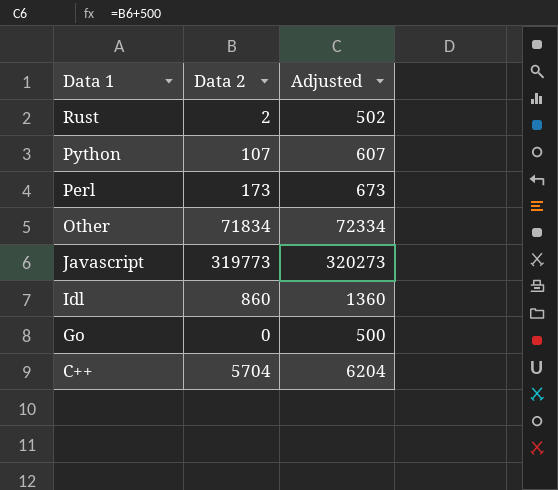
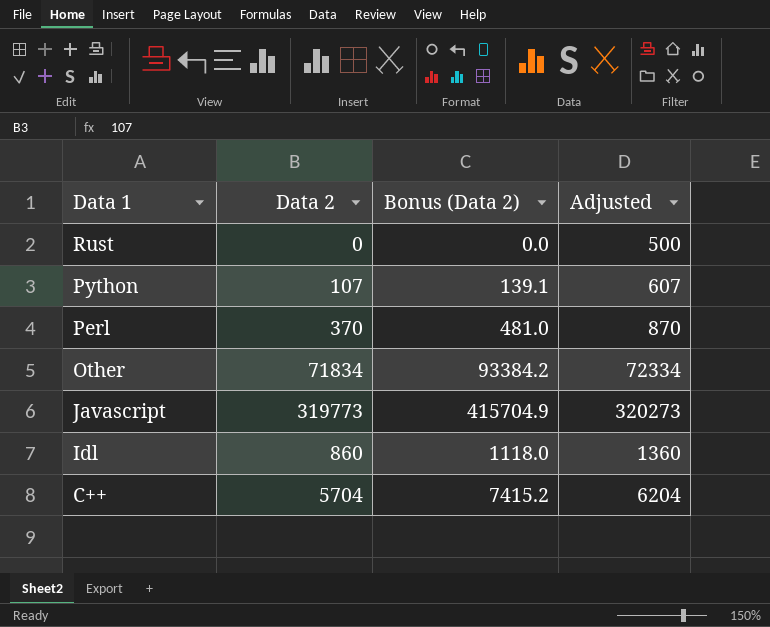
column Bonus (Data 2) | formula: none -> [Data 2] * 1.3
row Go: 0 | 500 -> none
Rust | Data 2: 2 -> 0
Rust | Adjusted: 502 -> 500
Perl | Data 2: 173 -> 370
Perl | Adjusted: 673 -> 870

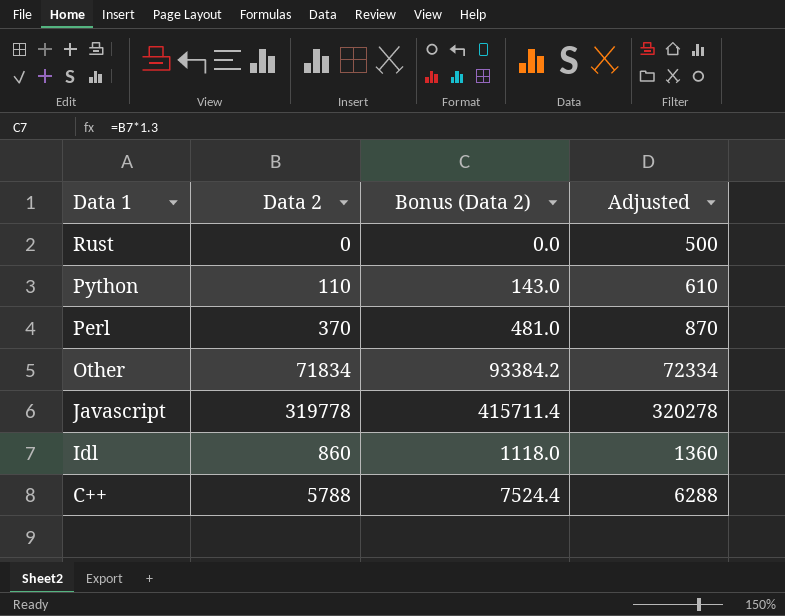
Python | Data 2: 107 -> 110
Python | Bonus (Data 2): 139.1 -> 143.0
Python | Adjusted: 607 -> 610
Javascript | Data 2: 319773 -> 319778
Javascript | Bonus (Data 2): 415704.9 -> 415711.4
Javascript | Adjusted: 320273 -> 320278
C++ | Data 2: 5704 -> 5788
C++ | Bonus (Data 2): 7415.2 -> 7524.4
C++ | Adjusted: 6204 -> 6288

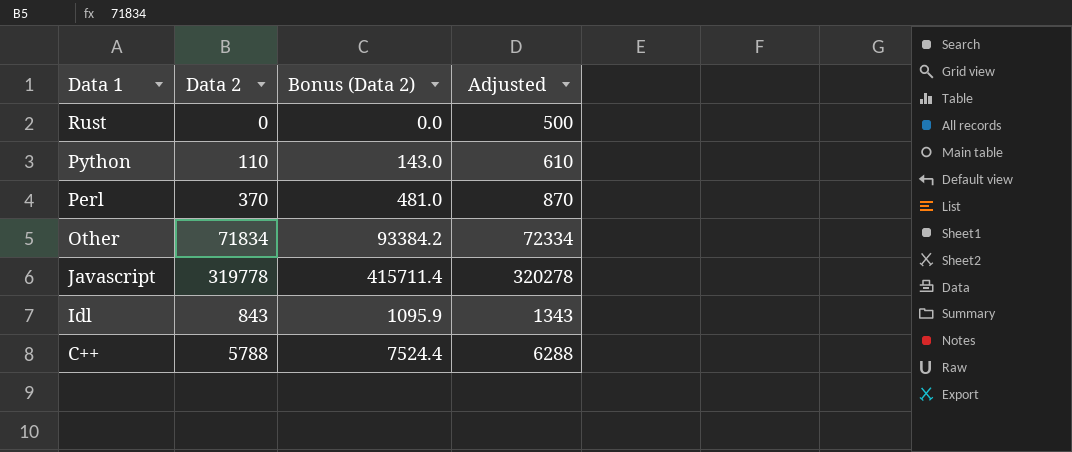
Idl | Data 2: 860 -> 843
Idl | Bonus (Data 2): 1118.0 -> 1095.9
Idl | Adjusted: 1360 -> 1343

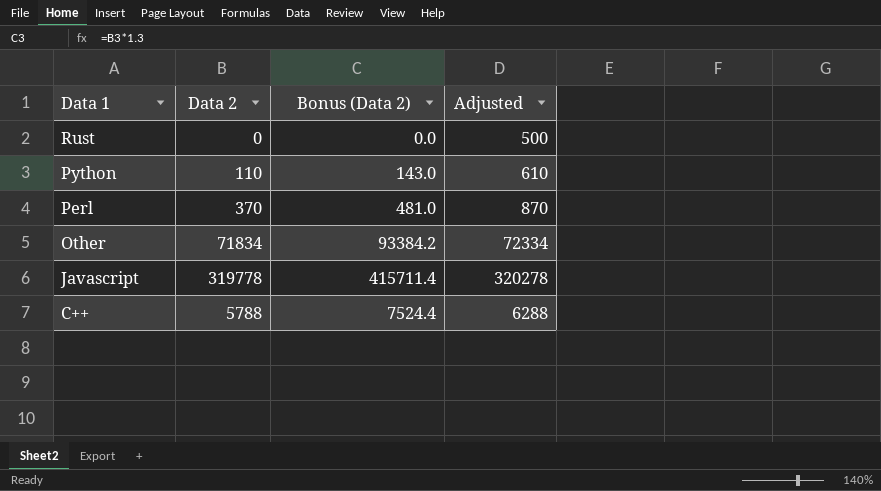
row Idl: 843 | 1095.9 | 1343 -> none

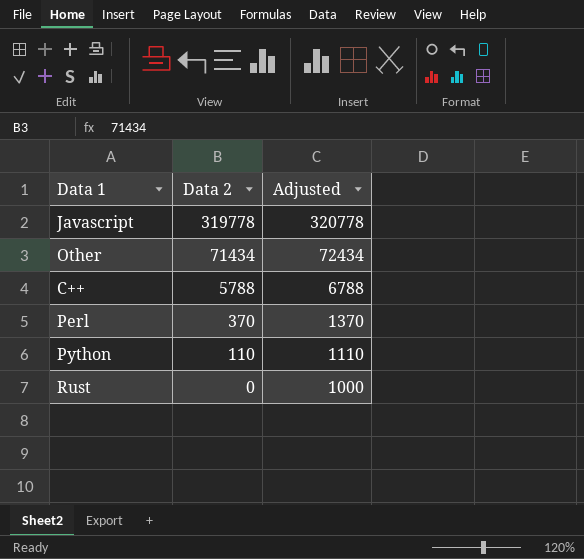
row order: Data 1 descending -> Data 2 descending
column Bonus (Data 2) | formula: [Data 2] * 1.3 -> none
column Adjusted | formula: [Data 2] + 500 -> [Data 2] + 1000
Other | Data 2: 71834 -> 71434

